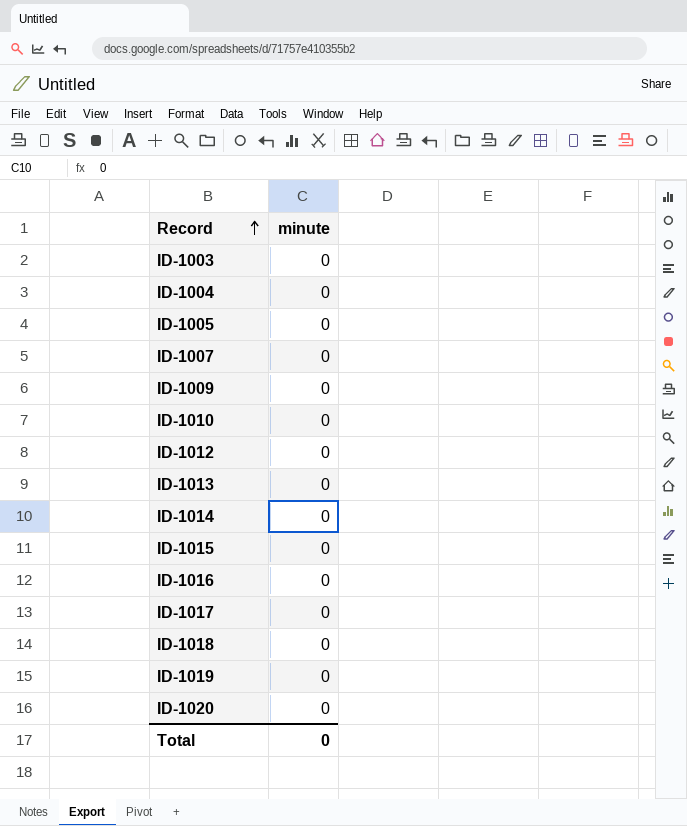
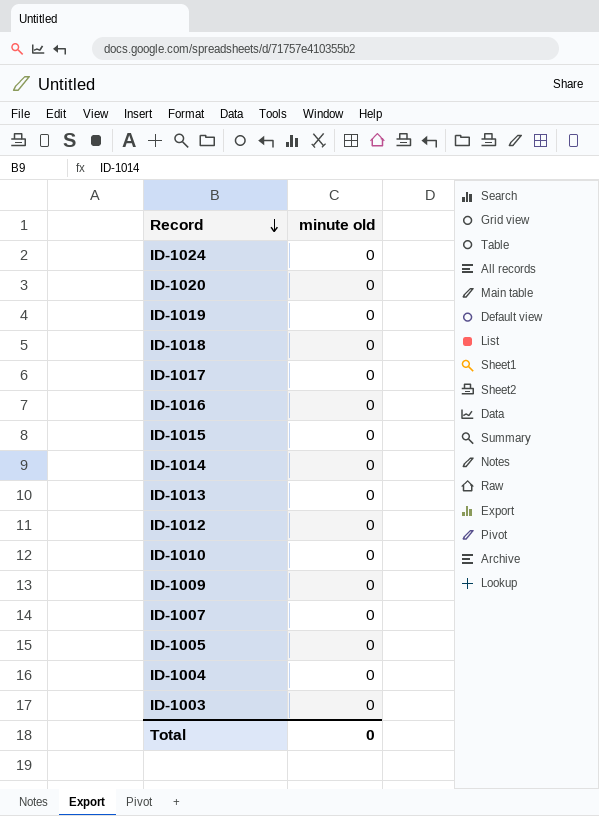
row order: Record ascending -> Record descending
column name: minute -> minute old
row ID-1024: none -> 0

